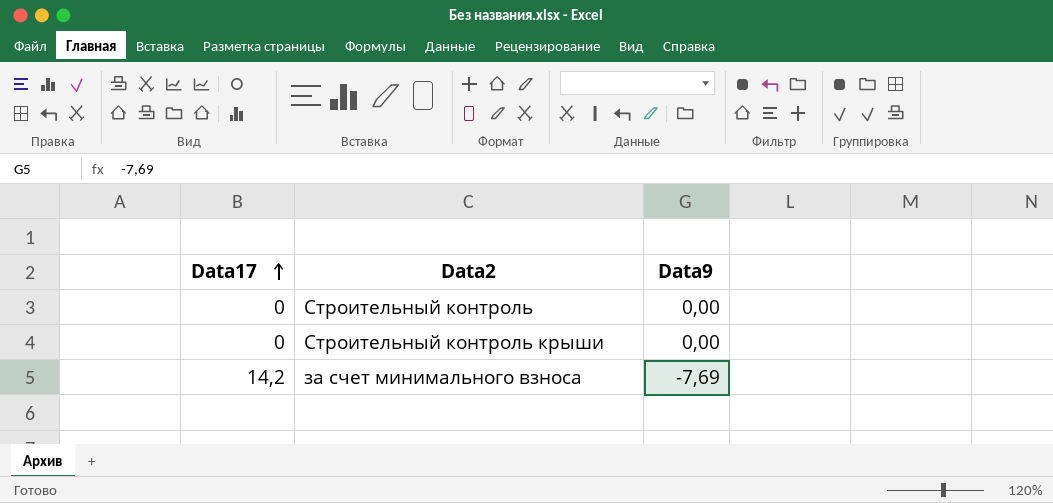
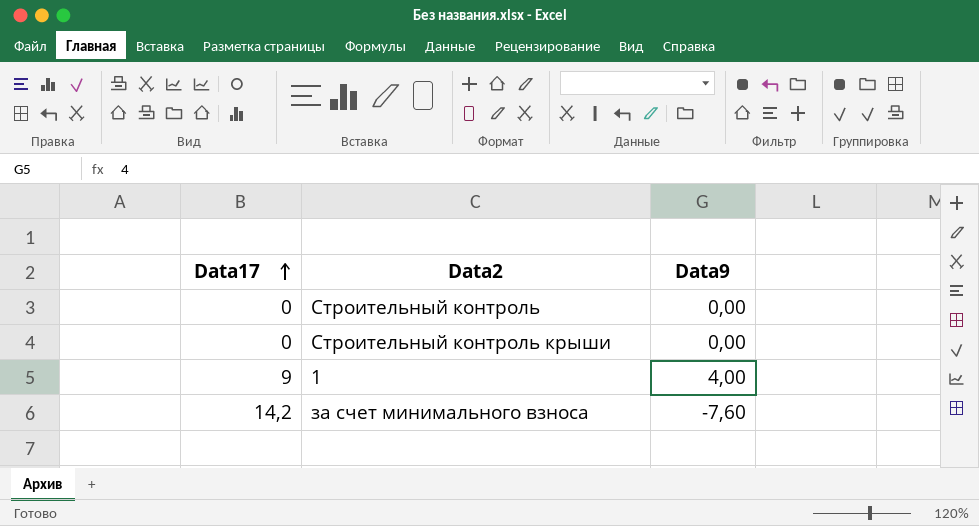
row 1: none -> 9 | 4,00
за счет минимального взноса | Data9: -7,69 -> -7,60

